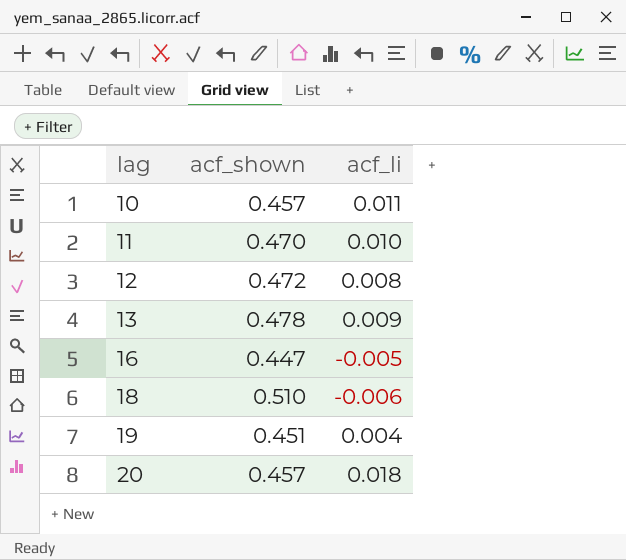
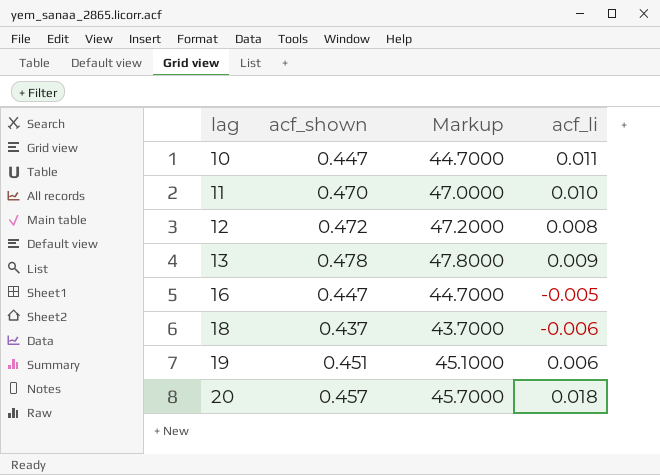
column Markup | formula: none -> [acf_shown] * 100
10 | acf_shown: 0.457 -> 0.447
18 | acf_shown: 0.510 -> 0.437
19 | acf_li: 0.004 -> 0.006

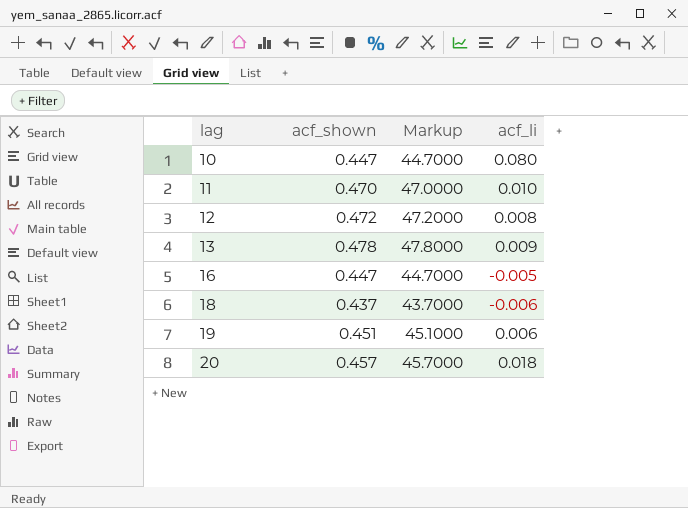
10 | acf_li: 0.011 -> 0.080

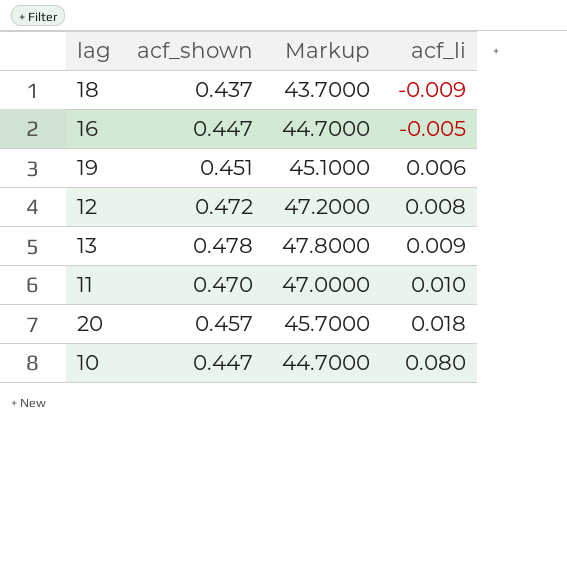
row order: lag ascending -> acf_li ascending
18 | acf_li: -0.006 -> -0.009

